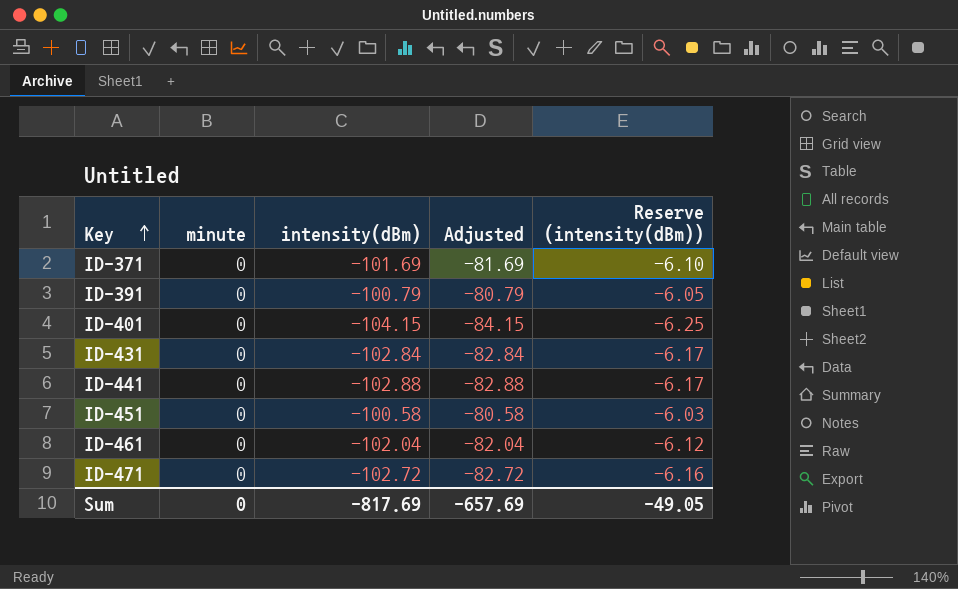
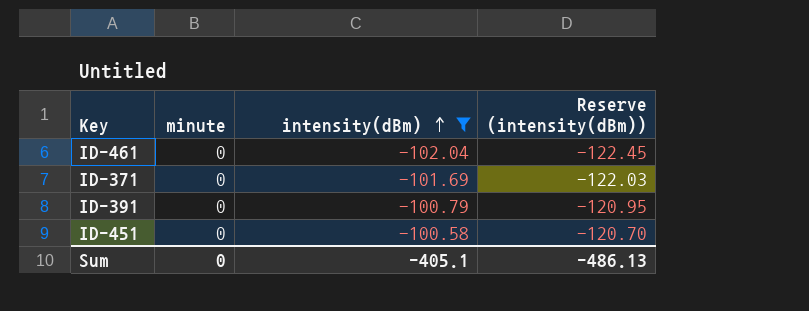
filter: none -> intensity(dBm) >= -102.04
row order: Key ascending -> intensity(dBm) ascending
column Adjusted | formula: [intensity(dBm)] + 20 -> none
column Reserve (intensity(dBm)) | formula: [intensity(dBm)] * 0.06 -> [intensity(dBm)] * 1.2
Sum | intensity(dBm): -817.69 -> -405.1
Sum | Reserve (intensity(dBm)): -49.05 -> -486.13

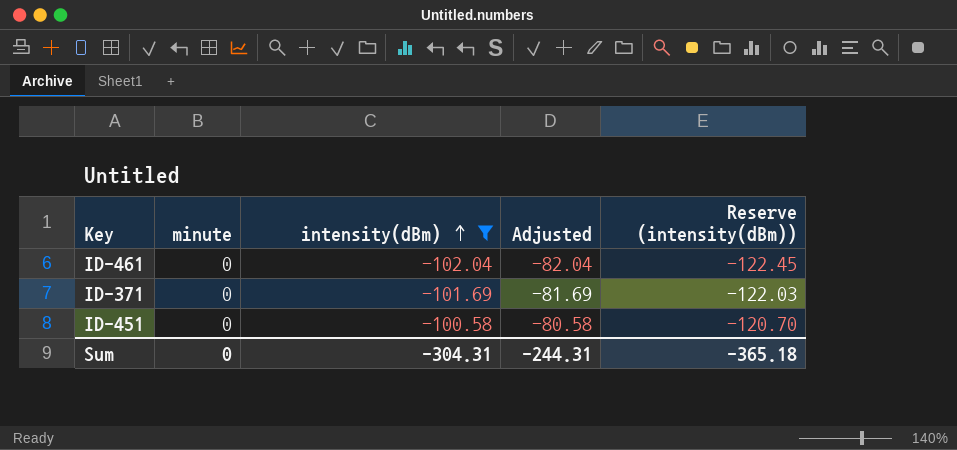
column Adjusted | formula: none -> [intensity(dBm)] + 20
row ID-391: 0 | -100.79 | -120.95 -> none
Sum | intensity(dBm): -405.1 -> -304.31
Sum | Reserve (intensity(dBm)): -486.13 -> -365.18

